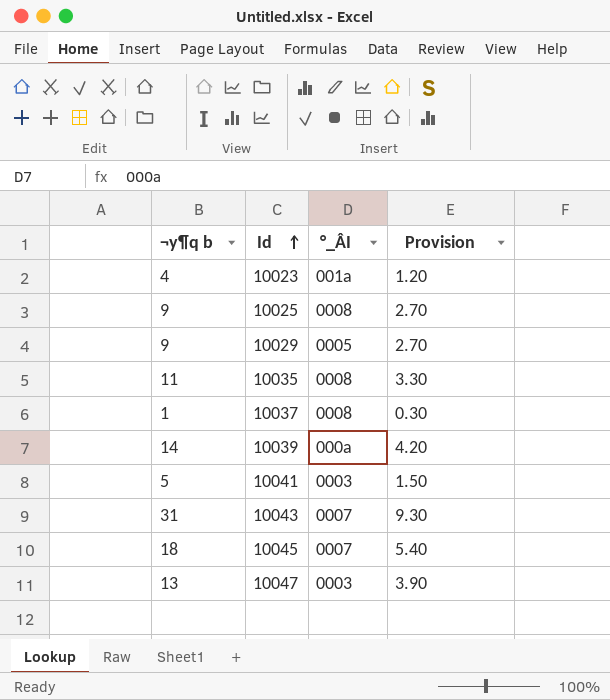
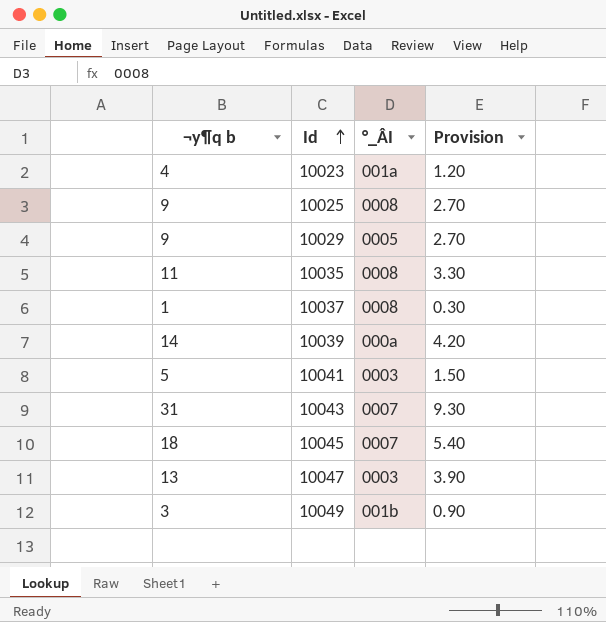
row 10049: none -> 3 | 001b | 0.90

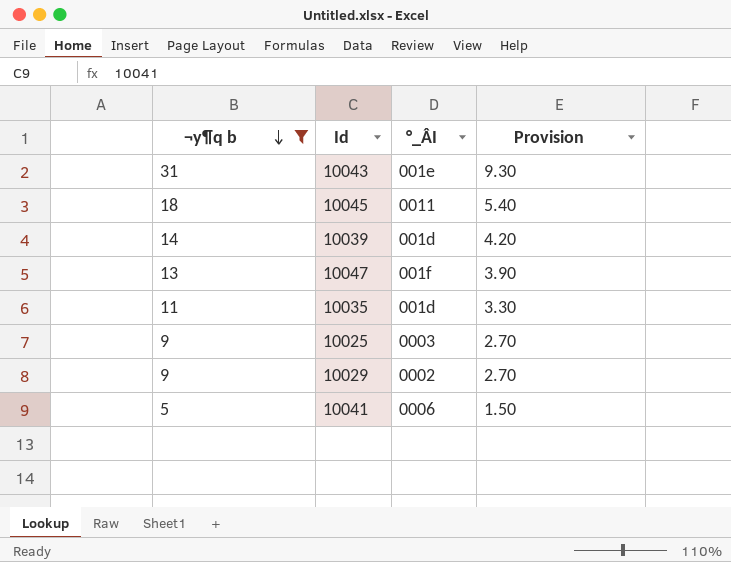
filter: none -> ¬y¶q b >= 5
row order: Id ascending -> ¬y¶q b descending
10043 | °_ÂI: 0007 -> 001e
10045 | °_ÂI: 0007 -> 0011
10039 | °_ÂI: 000a -> 001d
10047 | °_ÂI: 0003 -> 001f
10035 | °_ÂI: 0008 -> 001d
10025 | °_ÂI: 0008 -> 0003
10029 | °_ÂI: 0005 -> 0002
10041 | °_ÂI: 0003 -> 0006

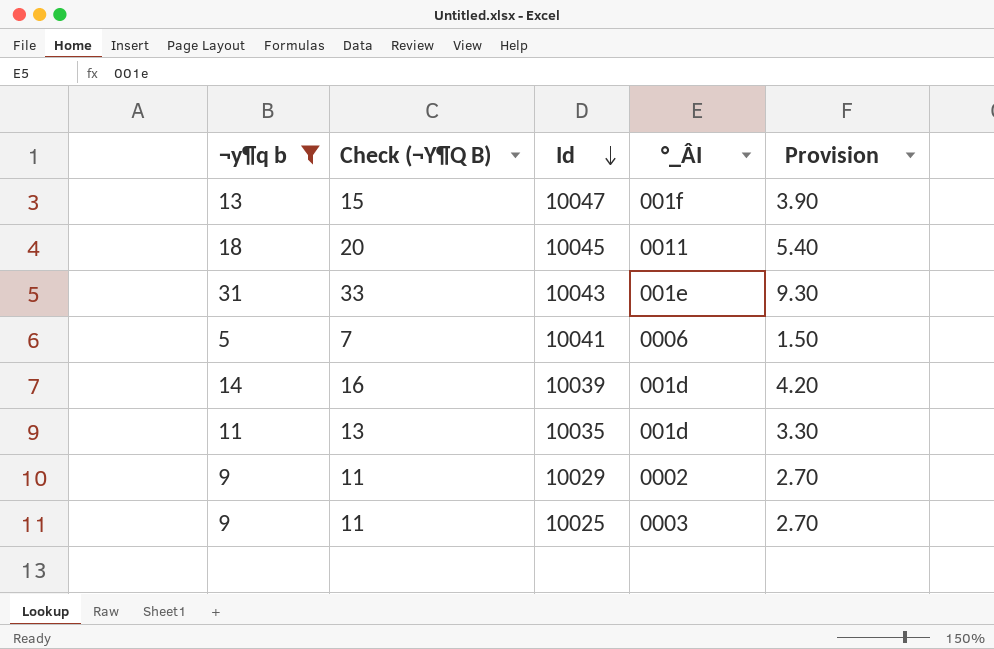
row order: ¬y¶q b descending -> Id descending
column Check (¬Y¶Q B) | formula: none -> [¬y¶q b] + 2

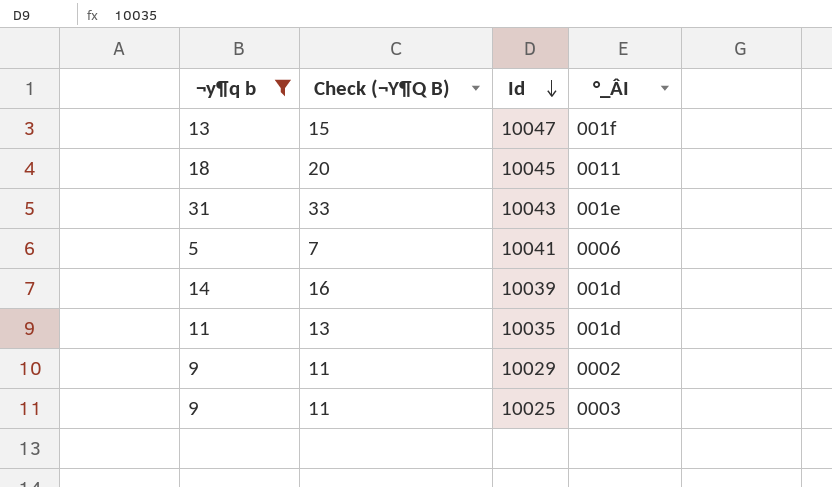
column Provision | formula: [¬y¶q b] * 0.3 -> none

